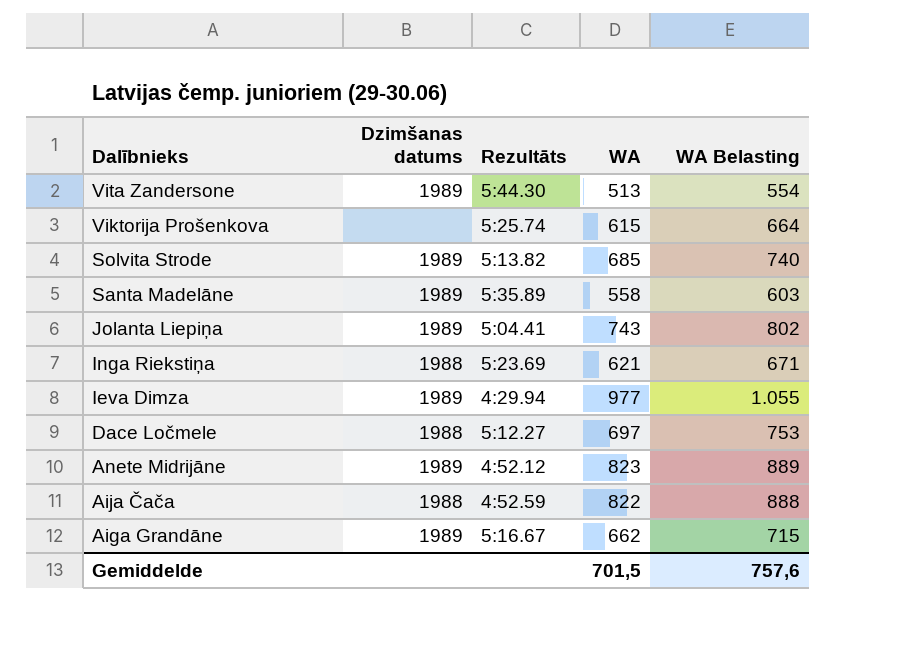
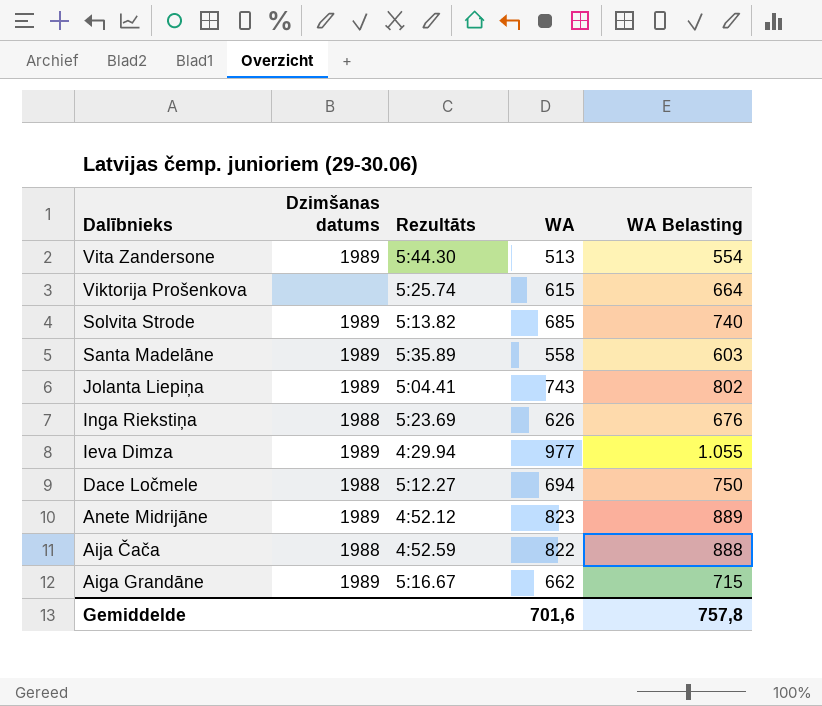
Inga Riekstiņa | WA: 621 -> 626
Inga Riekstiņa | WA Belasting: 671 -> 676
Dace Ločmele | WA: 697 -> 694
Dace Ločmele | WA Belasting: 753 -> 750
Gemiddelde | WA: 701,5 -> 701,6
Gemiddelde | WA Belasting: 757,6 -> 757,8

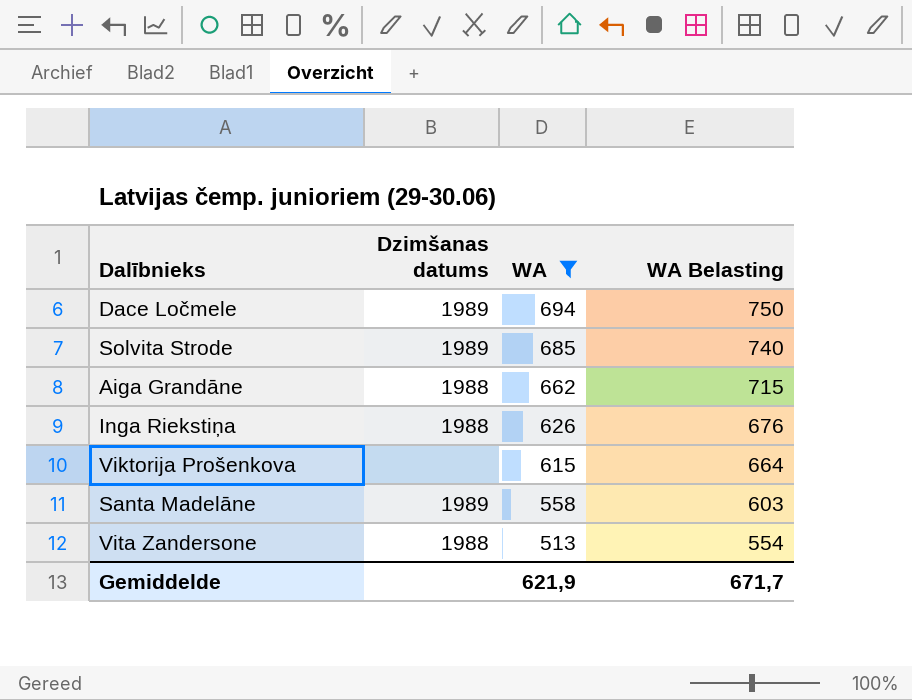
filter: none -> WA <= 694
row order: Dalībnieks descending -> WA descending
column Rezultāts | position: 3 -> none
Dace Ločmele | Dzimšanas datums: 1988 -> 1989
Aiga Grandāne | Dzimšanas datums: 1989 -> 1988
Vita Zandersone | Dzimšanas datums: 1989 -> 1988
Gemiddelde | WA: 701,6 -> 621,9
Gemiddelde | WA Belasting: 757,8 -> 671,7

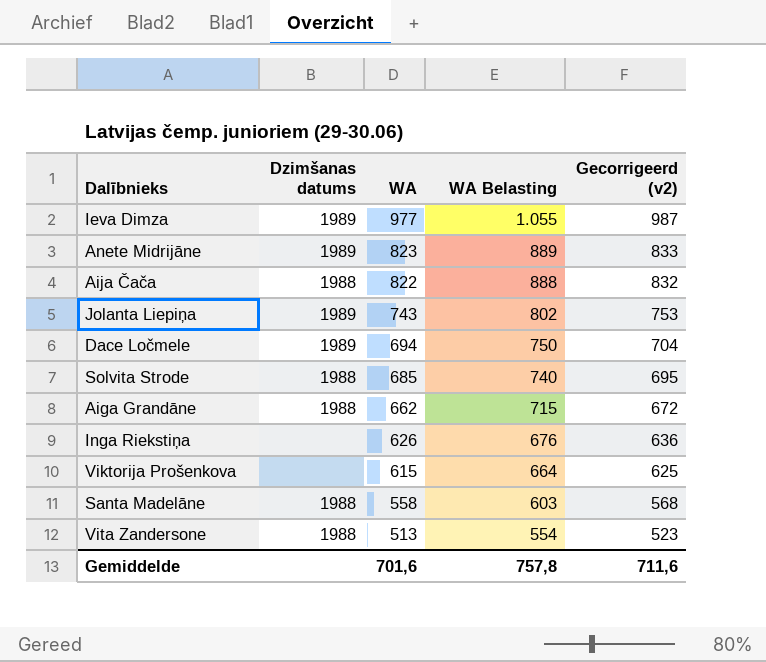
filter: WA <= 694 -> none
column Gecorrigeerd (v2) | formula: none -> [WA] + 10
Solvita Strode | Dzimšanas datums: 1989 -> 1988
Inga Riekstiņa | Dzimšanas datums: 1988 -> none
Santa Madelāne | Dzimšanas datums: 1989 -> 1988
Gemiddelde | WA: 621,9 -> 701,6
Gemiddelde | WA Belasting: 671,7 -> 757,8

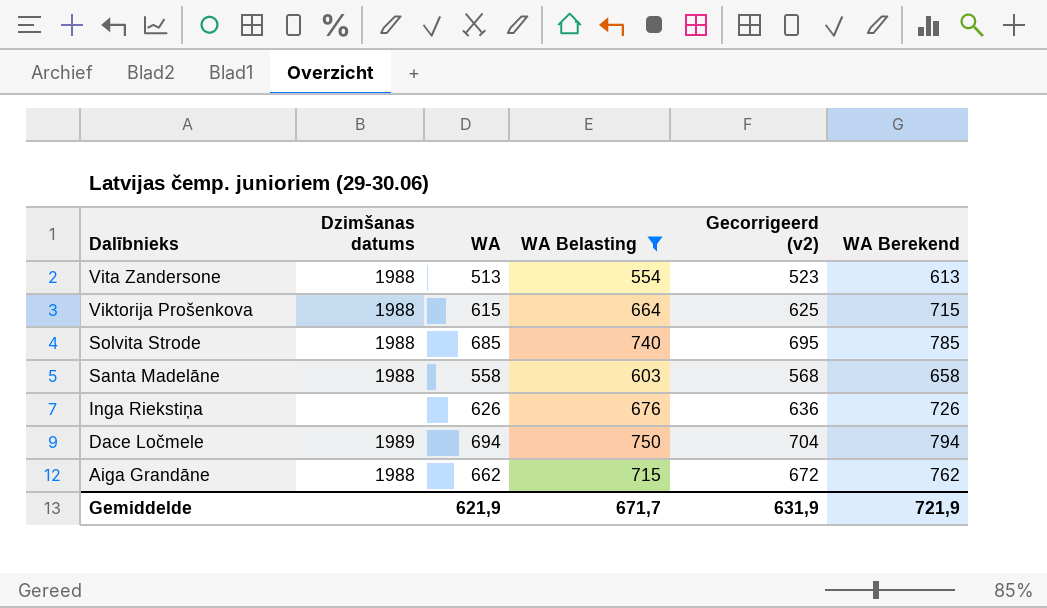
filter: none -> WA Belasting <= 750
row order: WA descending -> Dalībnieks descending
column WA Berekend | formula: none -> [WA] + 100
Viktorija Prošenkova | Dzimšanas datums: none -> 1988
Gemiddelde | WA: 701,6 -> 621,9
Gemiddelde | WA Belasting: 757,8 -> 671,7
Gemiddelde | Gecorrigeerd (v2): 711,6 -> 631,9

